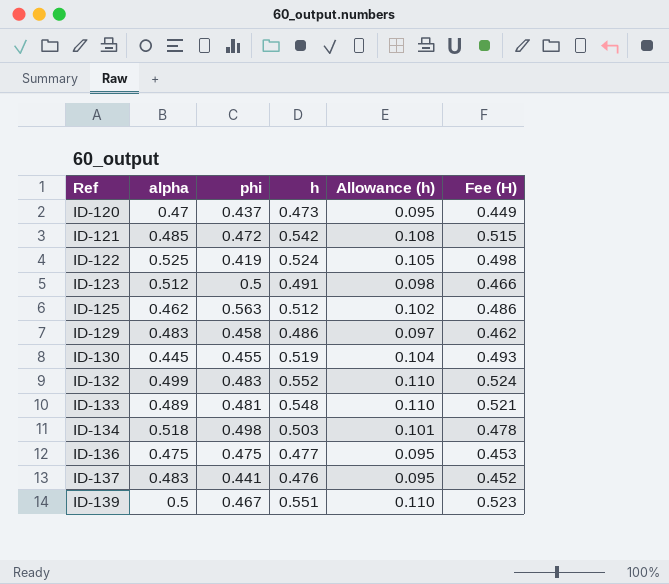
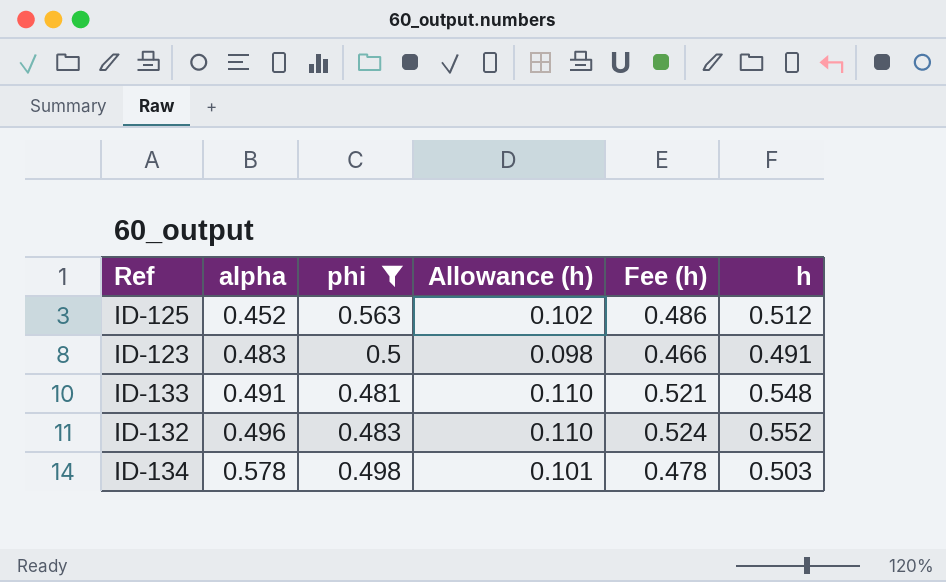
filter: none -> phi >= 0.481
row order: Ref ascending -> alpha ascending
column name: Fee (H) -> Fee (h)
column h | position: 4 -> 6
ID-125 | alpha: 0.462 -> 0.452
ID-123 | alpha: 0.512 -> 0.483
ID-133 | alpha: 0.489 -> 0.491
ID-132 | alpha: 0.499 -> 0.496
ID-134 | alpha: 0.518 -> 0.578

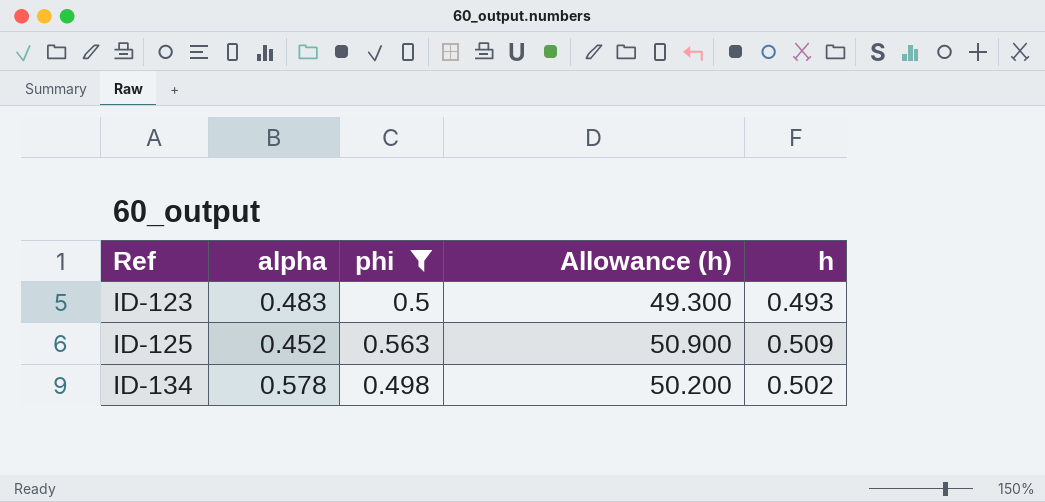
row order: alpha ascending -> Ref ascending
column Fee (h) | formula: [h] * 0.95 -> none
column Allowance (h) | formula: [h] * 0.2 -> [h] * 100
row ID-133: 0.491 | 0.481 | 0.110 | 0.521 | 0.548 -> none
row ID-132: 0.496 | 0.483 | 0.110 | 0.524 | 0.552 -> none
ID-123 | h: 0.491 -> 0.493
ID-125 | h: 0.512 -> 0.509
ID-134 | h: 0.503 -> 0.502

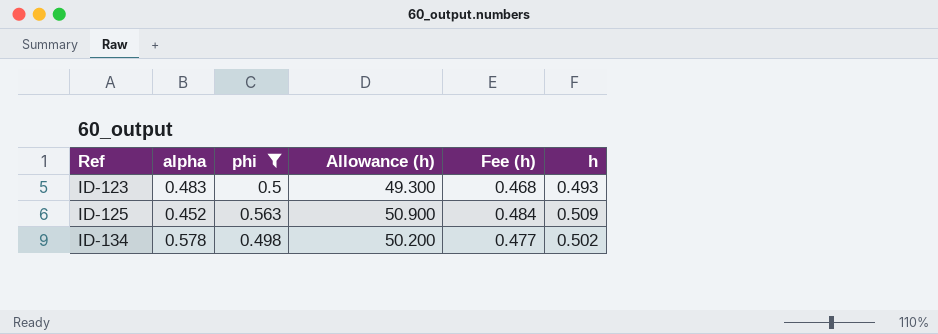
column Fee (h) | formula: none -> [h] * 0.95

